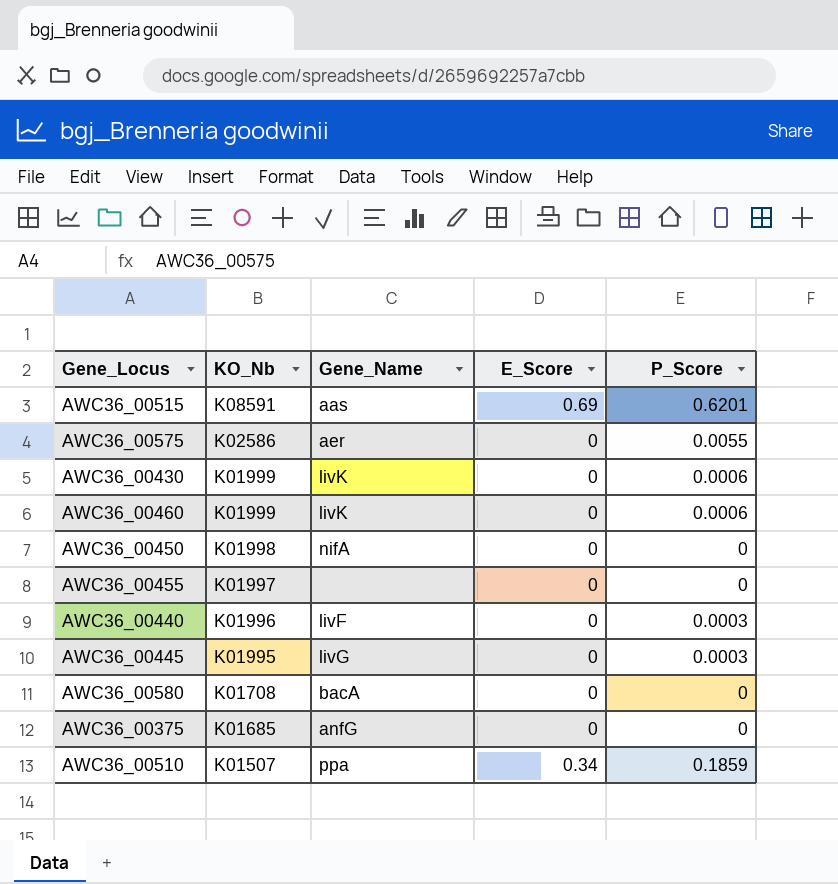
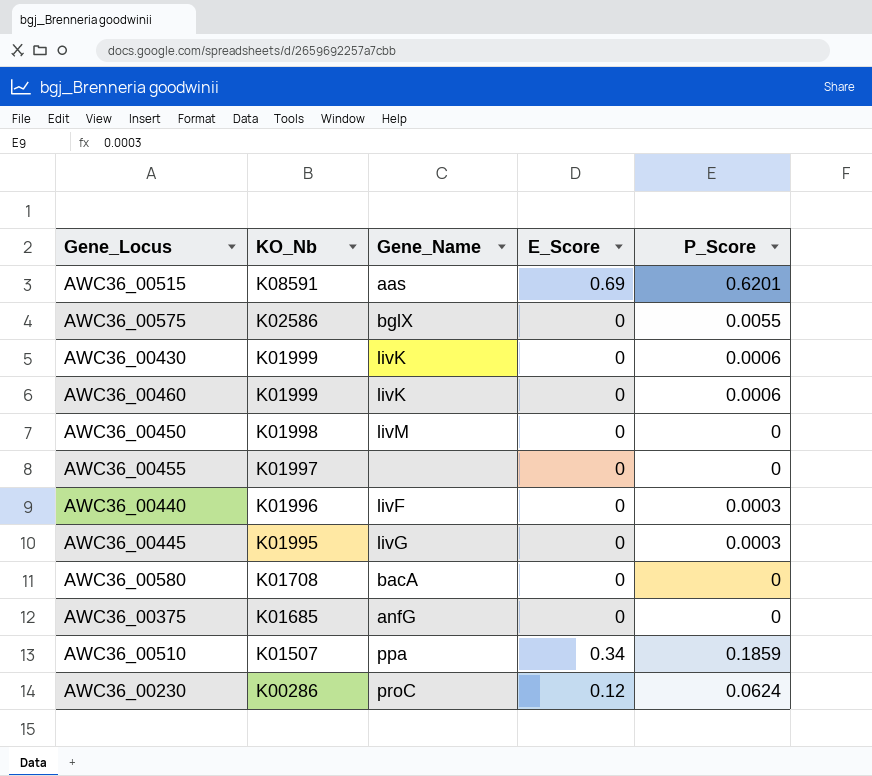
AWC36_00575 | Gene_Name: aer -> bglX
AWC36_00450 | Gene_Name: nifA -> livM
row AWC36_00230: none -> K00286 | proC | 0.12 | 0.0624

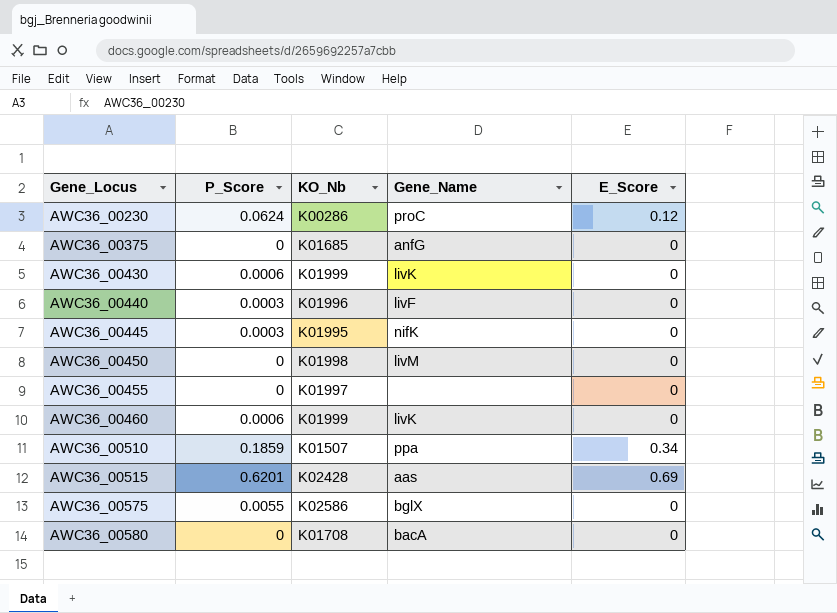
row order: KO_Nb descending -> Gene_Locus ascending
column P_Score | position: 5 -> 2
AWC36_00445 | Gene_Name: livG -> nifK
AWC36_00515 | KO_Nb: K08591 -> K02428

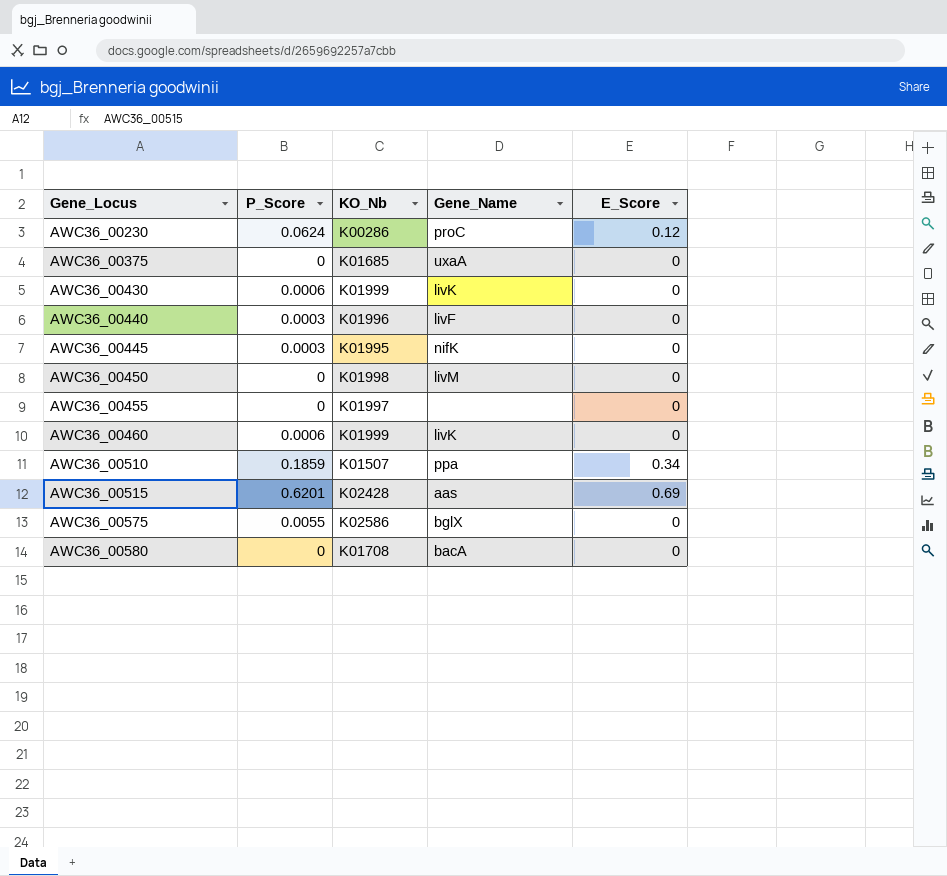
AWC36_00375 | Gene_Name: anfG -> uxaA

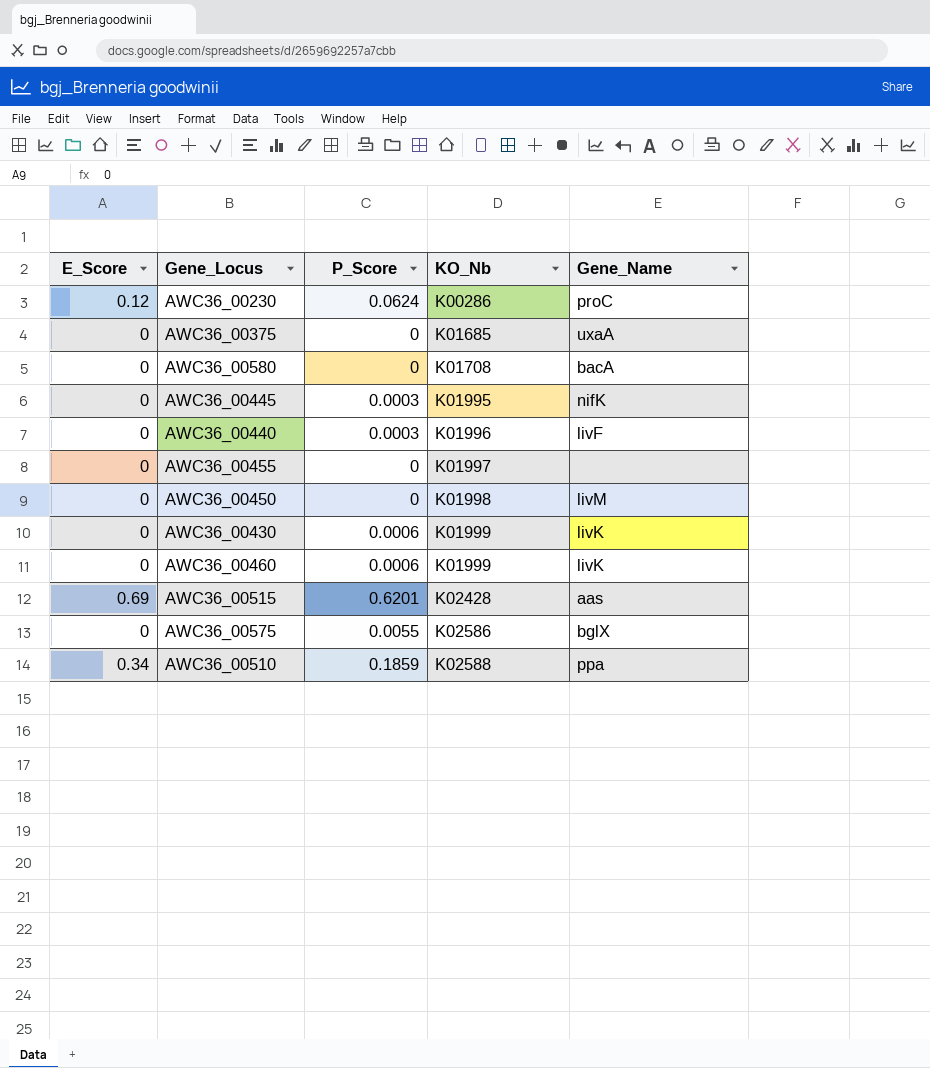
row order: Gene_Locus ascending -> KO_Nb ascending
column E_Score | position: 5 -> 1
AWC36_00510 | KO_Nb: K01507 -> K02588

